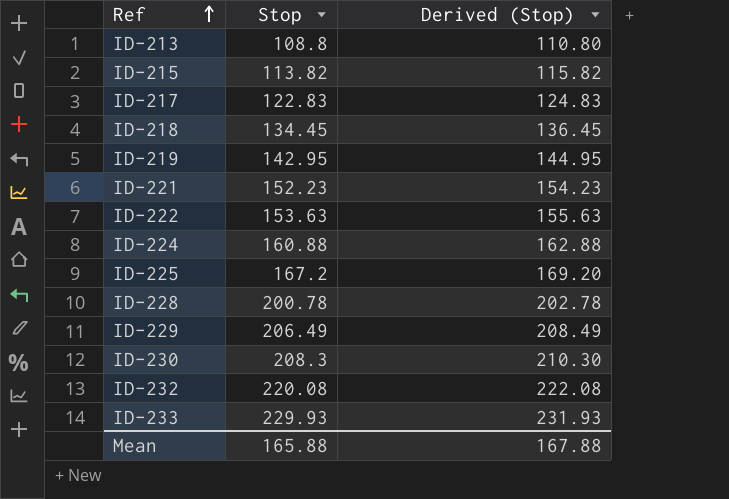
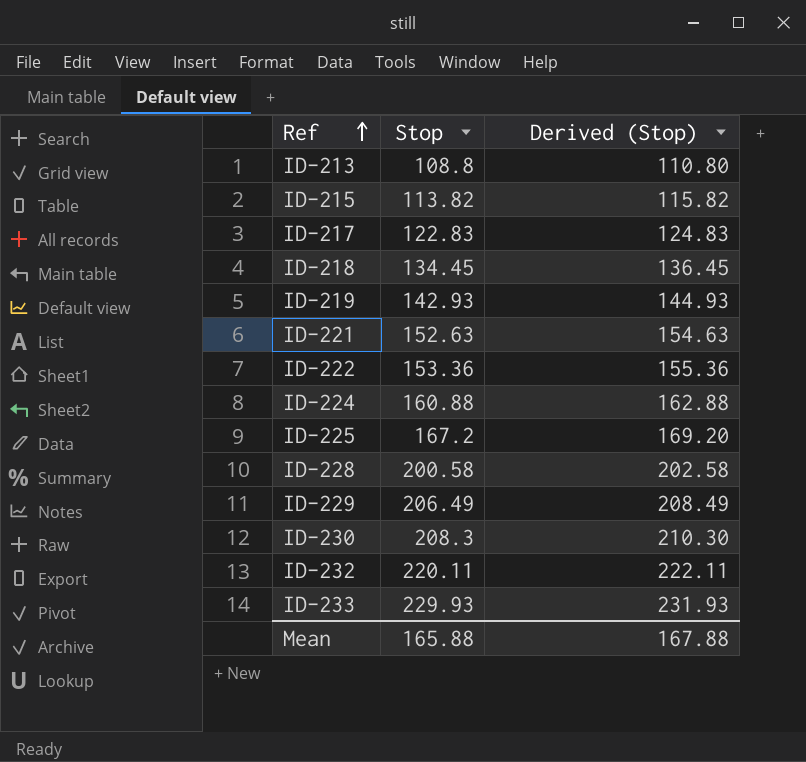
ID-219 | Stop: 142.95 -> 142.93
ID-219 | Derived (Stop): 144.95 -> 144.93
ID-221 | Stop: 152.23 -> 152.63
ID-221 | Derived (Stop): 154.23 -> 154.63
ID-222 | Stop: 153.63 -> 153.36
ID-222 | Derived (Stop): 155.63 -> 155.36
ID-228 | Stop: 200.78 -> 200.58
ID-228 | Derived (Stop): 202.78 -> 202.58
ID-232 | Stop: 220.08 -> 220.11
ID-232 | Derived (Stop): 222.08 -> 222.11

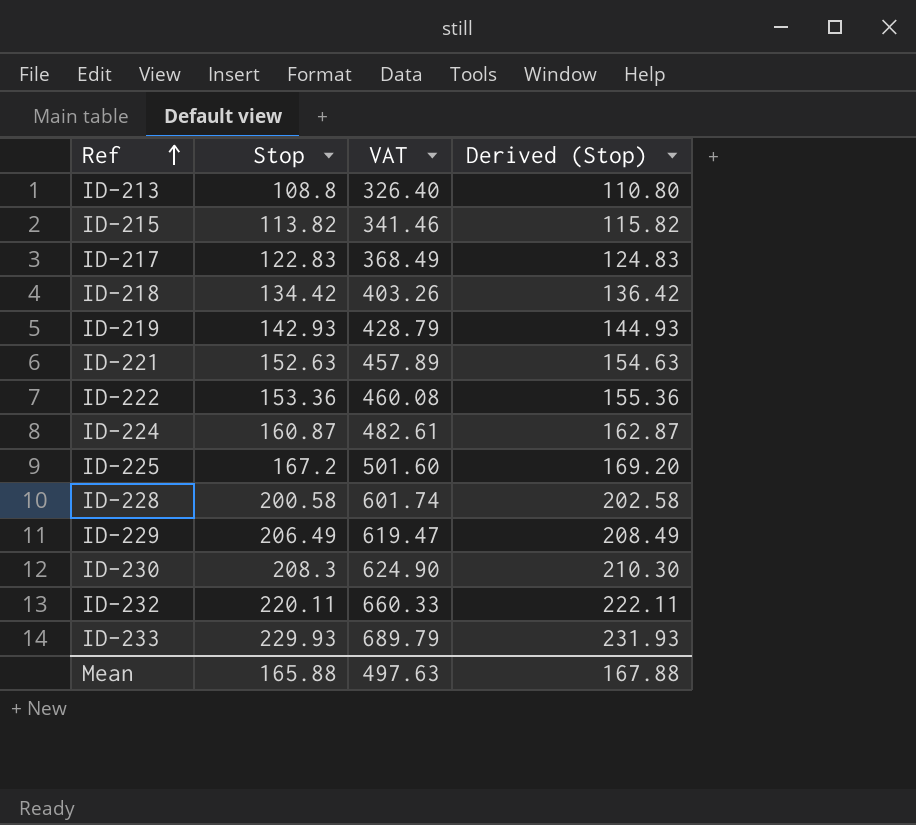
column VAT | formula: none -> [Stop] * 3
ID-218 | Stop: 134.45 -> 134.42
ID-218 | Derived (Stop): 136.45 -> 136.42
ID-224 | Stop: 160.88 -> 160.87
ID-224 | Derived (Stop): 162.88 -> 162.87

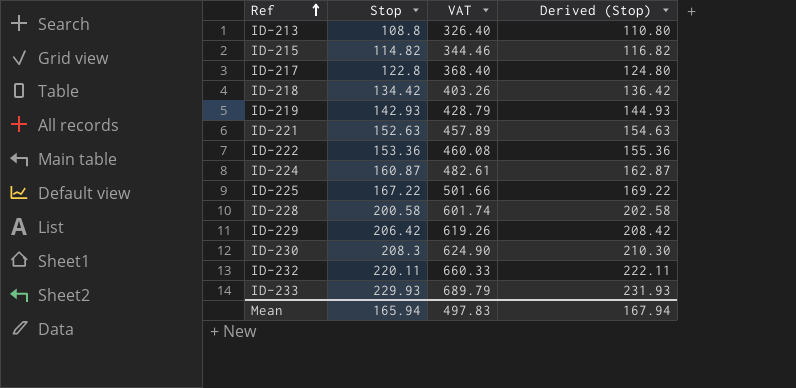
ID-215 | Stop: 113.82 -> 114.82
ID-215 | VAT: 341.46 -> 344.46
ID-215 | Derived (Stop): 115.82 -> 116.82
ID-217 | Stop: 122.83 -> 122.8
ID-217 | VAT: 368.49 -> 368.40
ID-217 | Derived (Stop): 124.83 -> 124.80
ID-225 | Stop: 167.2 -> 167.22
ID-225 | VAT: 501.60 -> 501.66
ID-225 | Derived (Stop): 169.20 -> 169.22
ID-229 | Stop: 206.49 -> 206.42
ID-229 | VAT: 619.47 -> 619.26
ID-229 | Derived (Stop): 208.49 -> 208.42
Mean | Stop: 165.88 -> 165.94
Mean | VAT: 497.63 -> 497.83
Mean | Derived (Stop): 167.88 -> 167.94

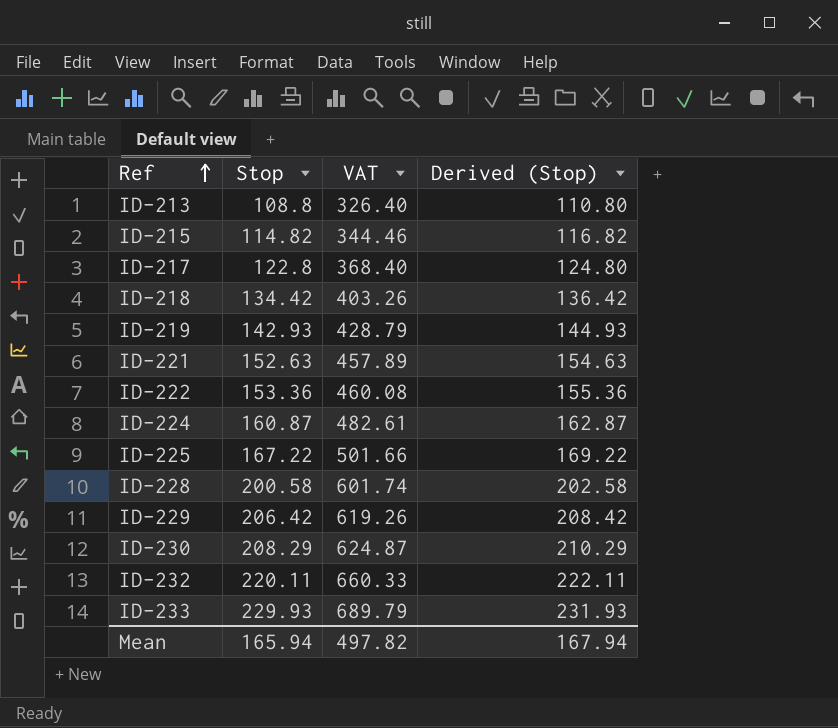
ID-230 | Stop: 208.3 -> 208.29
ID-230 | VAT: 624.90 -> 624.87
ID-230 | Derived (Stop): 210.30 -> 210.29
Mean | VAT: 497.83 -> 497.82

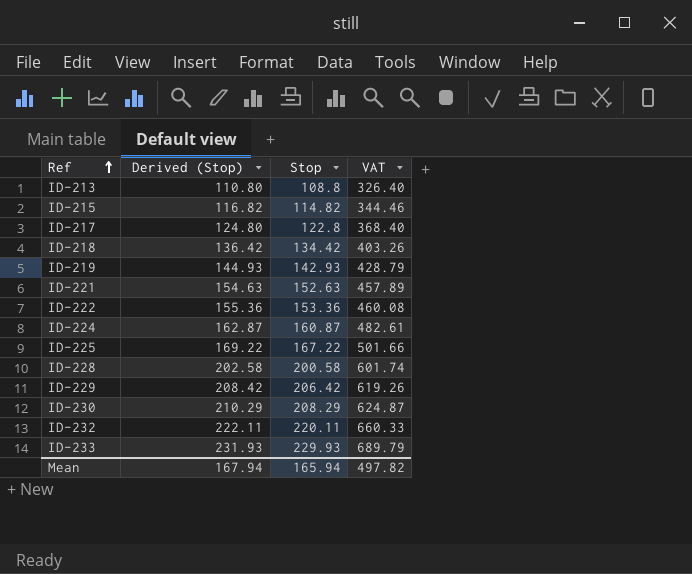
column Derived (Stop) | position: 4 -> 2

